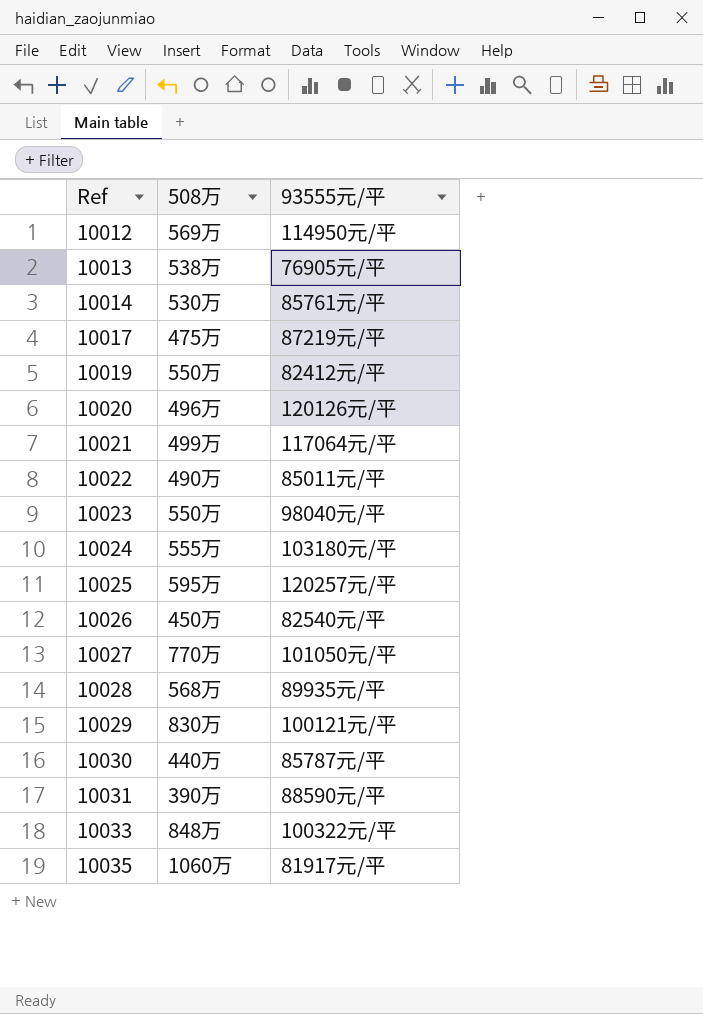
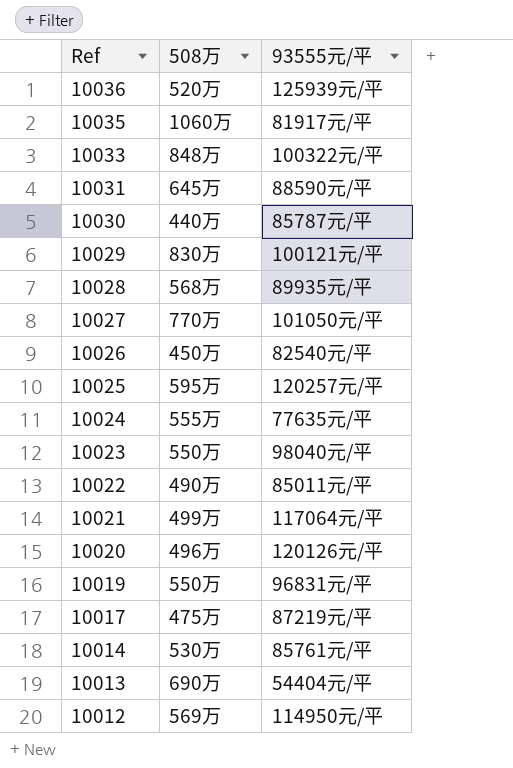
row order: Ref ascending -> Ref descending
row 10036: none -> 520万 | 125939元/平
10031 | 508万: 390万 -> 645万
10024 | 93555元/平: 103180元/平 -> 77635元/平
10019 | 93555元/平: 82412元/平 -> 96831元/平
10013 | 508万: 538万 -> 690万
10013 | 93555元/平: 76905元/平 -> 54404元/平

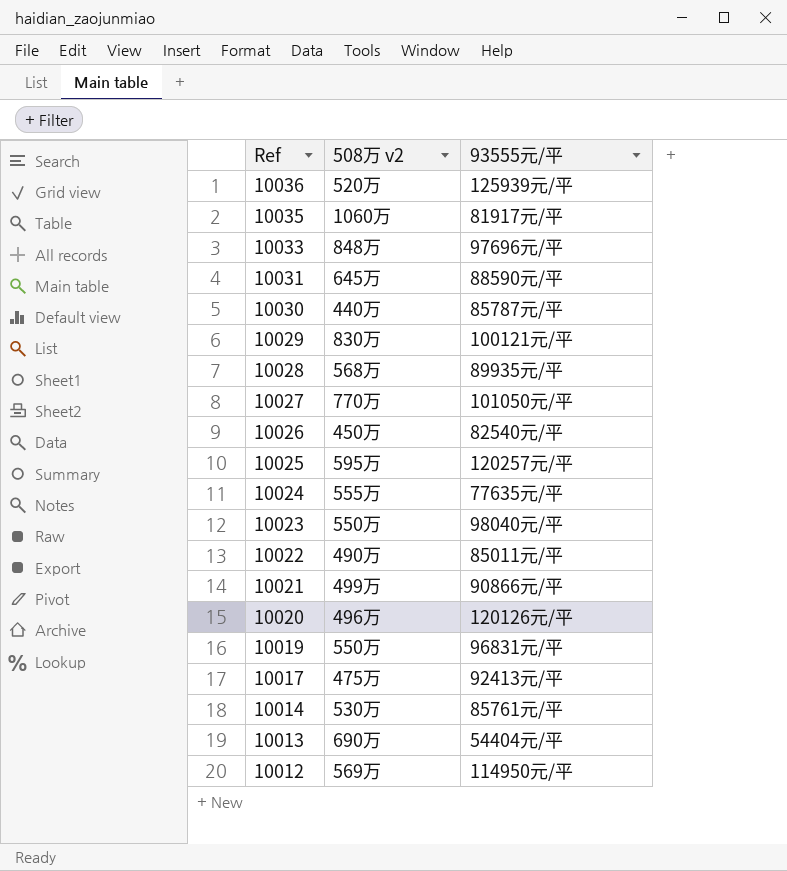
column name: 508万 -> 508万 v2
10033 | 93555元/平: 100322元/平 -> 97696元/平
10021 | 93555元/平: 117064元/平 -> 90866元/平
10017 | 93555元/平: 87219元/平 -> 92413元/平

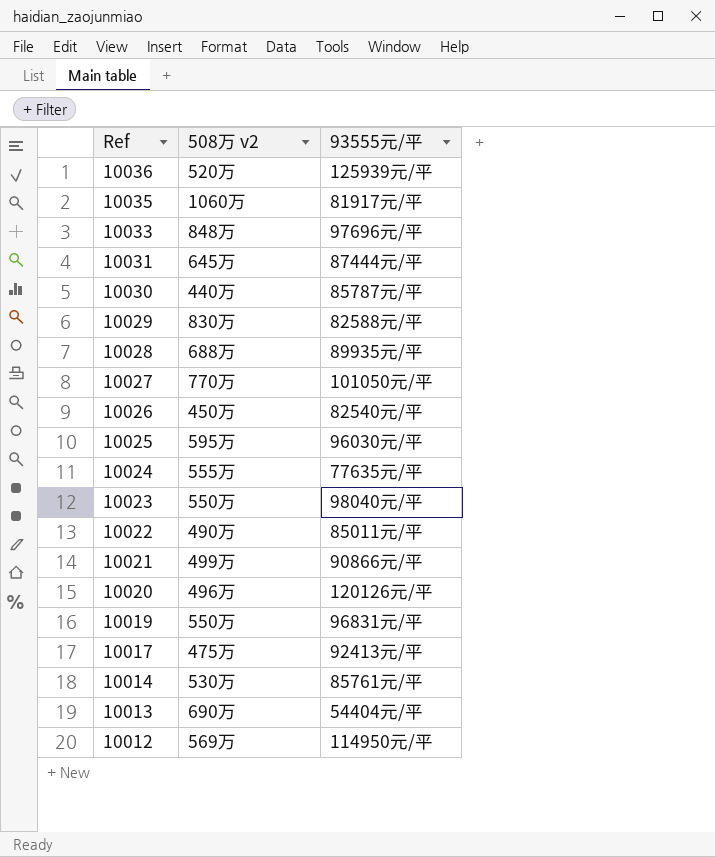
10031 | 93555元/平: 88590元/平 -> 87444元/平
10029 | 93555元/平: 100121元/平 -> 82588元/平
10028 | 508万 v2: 568万 -> 688万
10025 | 93555元/平: 120257元/平 -> 96030元/平

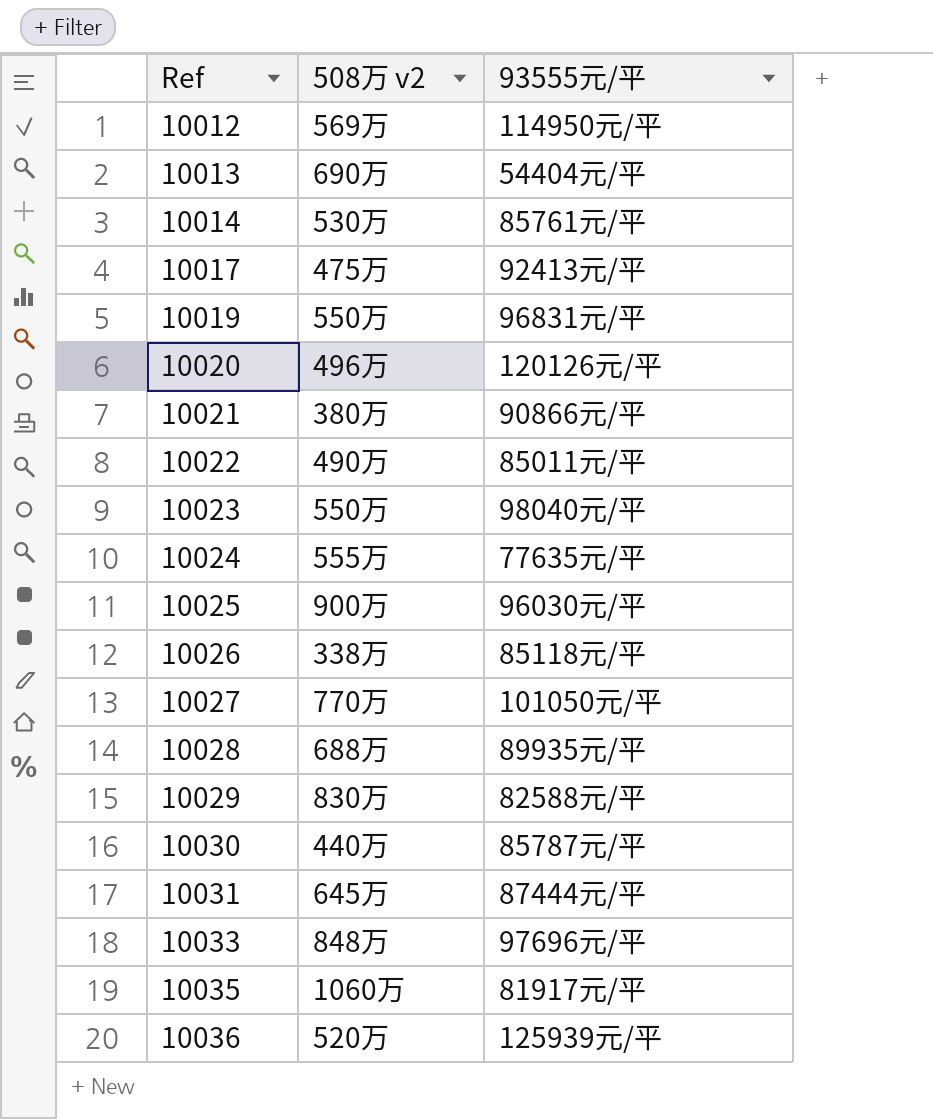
row order: Ref descending -> Ref ascending
10021 | 508万 v2: 499万 -> 380万
10025 | 508万 v2: 595万 -> 900万
10026 | 508万 v2: 450万 -> 338万
10026 | 93555元/平: 82540元/平 -> 85118元/平

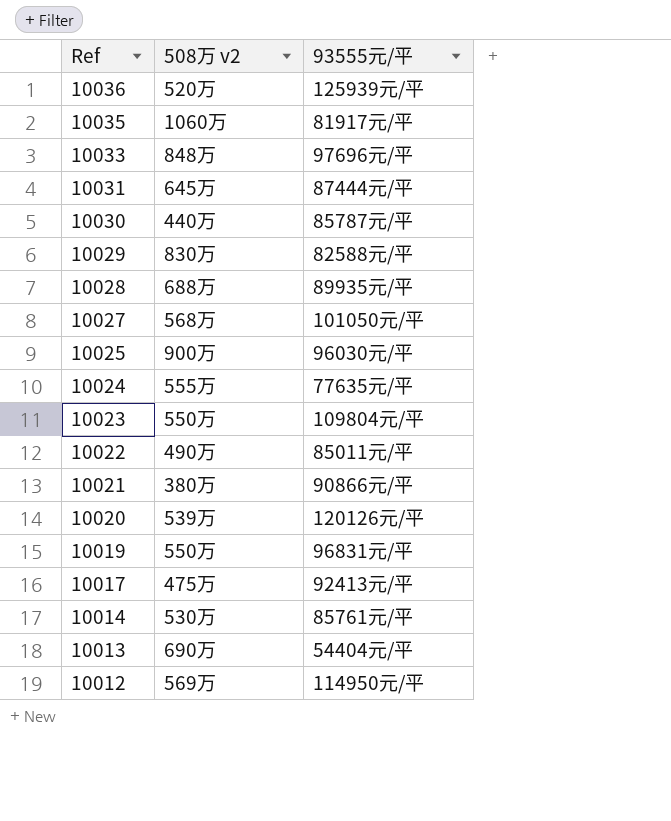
row order: Ref ascending -> Ref descending
row 10026: 338万 | 85118元/平 -> none
10027 | 508万 v2: 770万 -> 568万
10023 | 93555元/平: 98040元/平 -> 109804元/平
10020 | 508万 v2: 496万 -> 539万

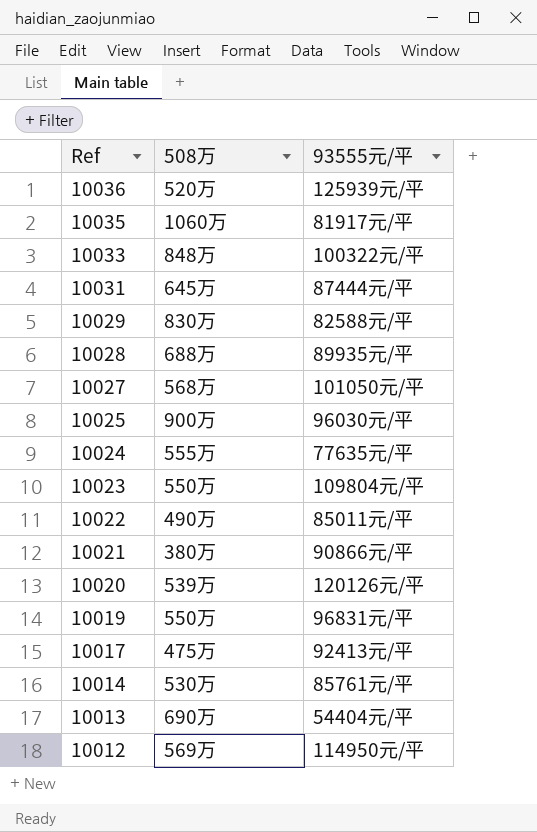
column name: 508万 v2 -> 508万
row 10030: 440万 | 85787元/平 -> none
10033 | 93555元/平: 97696元/平 -> 100322元/平

